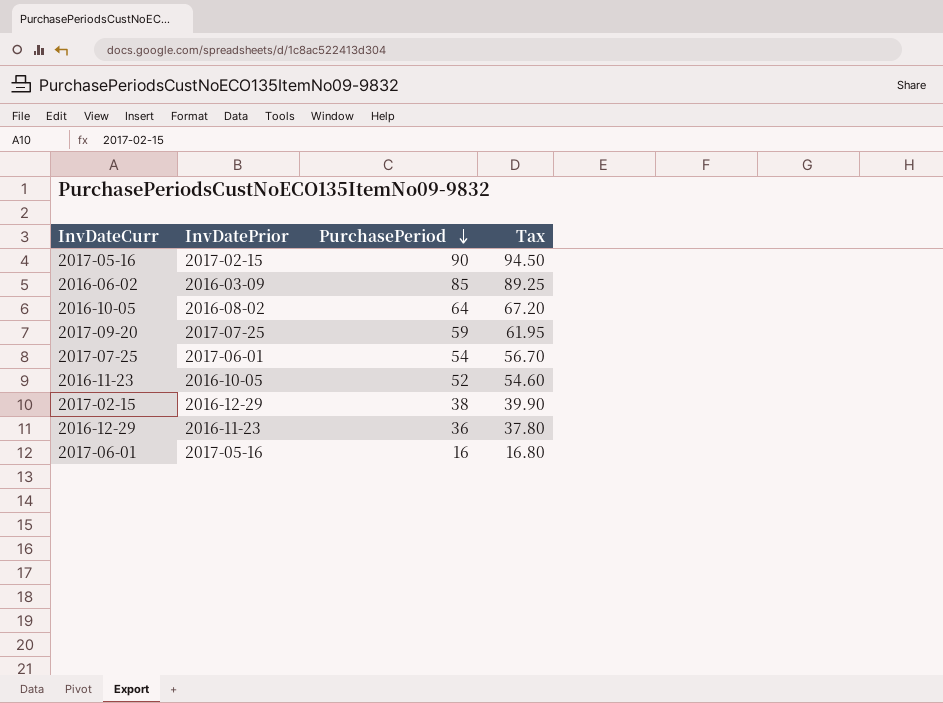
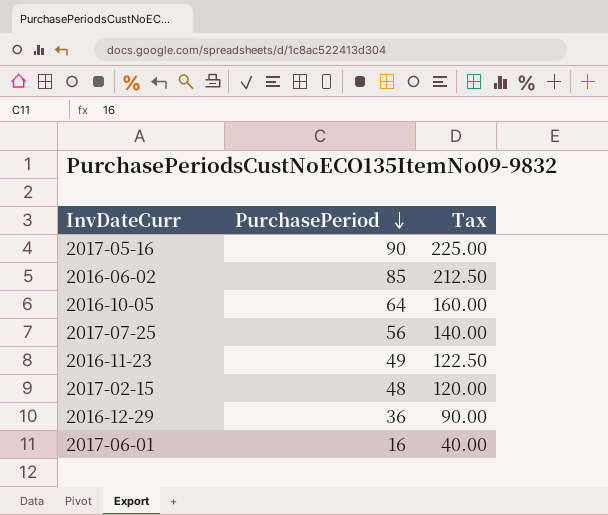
column InvDatePrior | position: 2 -> none
column Tax | formula: [PurchasePeriod] * 1.05 -> [PurchasePeriod] * 2.5
row 2017-09-20: 2017-07-25 | 59 | 61.95 -> none
2017-07-25 | PurchasePeriod: 54 -> 56
2016-11-23 | PurchasePeriod: 52 -> 49
2017-02-15 | PurchasePeriod: 38 -> 48

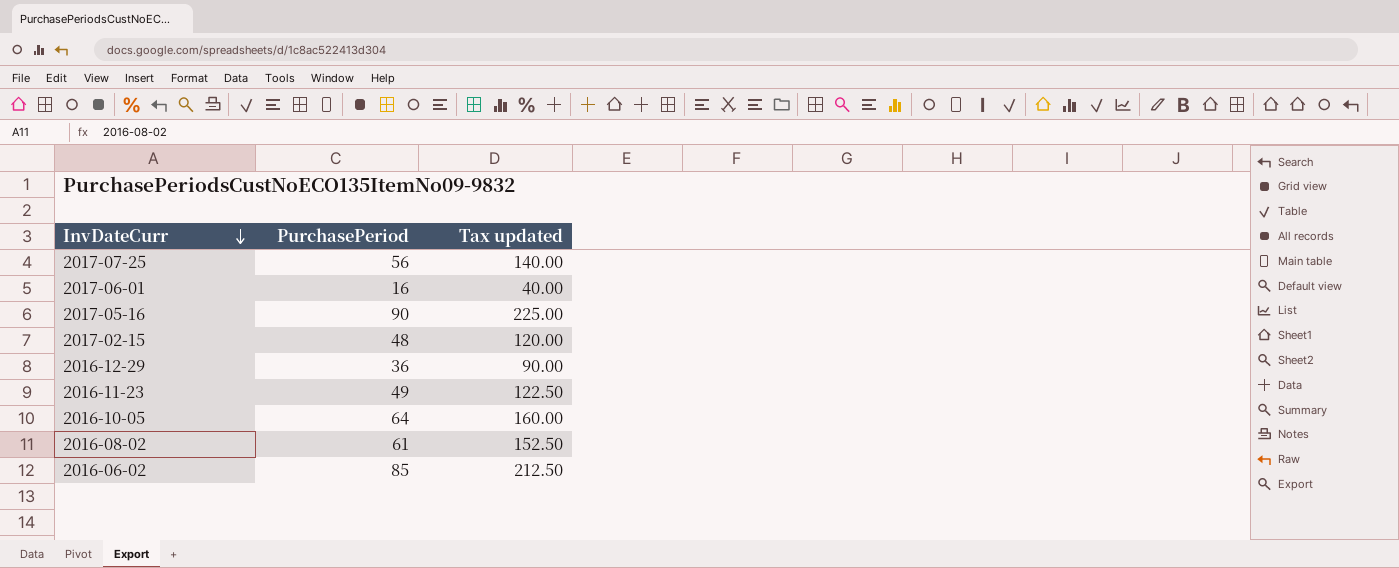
row order: PurchasePeriod descending -> InvDateCurr descending
column name: Tax -> Tax updated
row 2016-08-02: none -> 61 | 152.50

